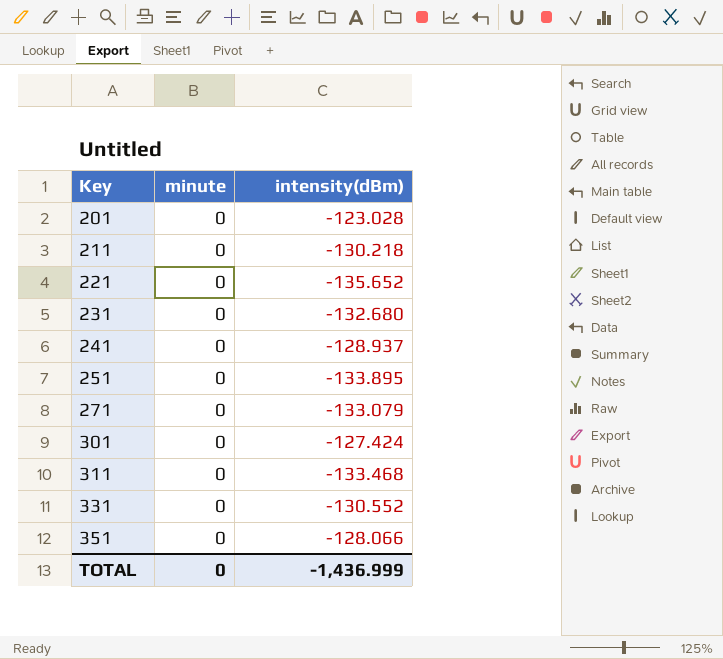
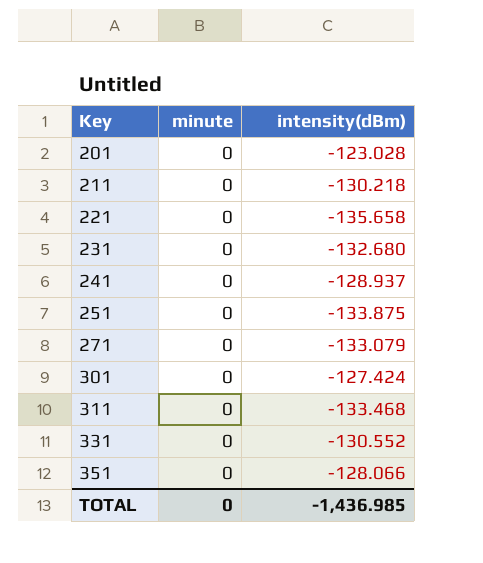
221 | intensity(dBm): -135.652 -> -135.658
251 | intensity(dBm): -133.895 -> -133.875
TOTAL | intensity(dBm): -1,436.999 -> -1,436.985

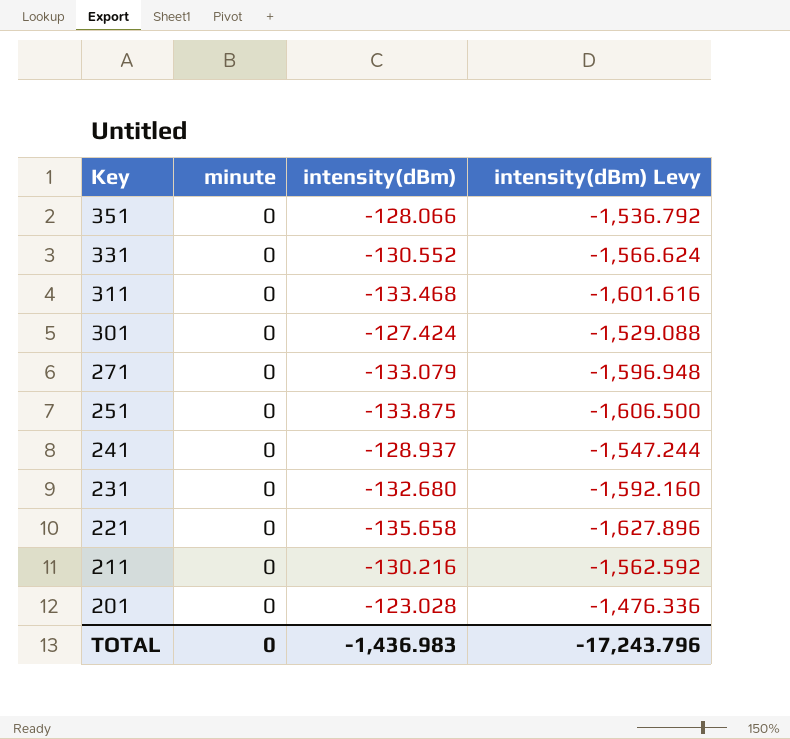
row order: Key ascending -> Key descending
column intensity(dBm) Levy | formula: none -> [intensity(dBm)] * 12
211 | intensity(dBm): -130.218 -> -130.216
TOTAL | intensity(dBm): -1,436.985 -> -1,436.983

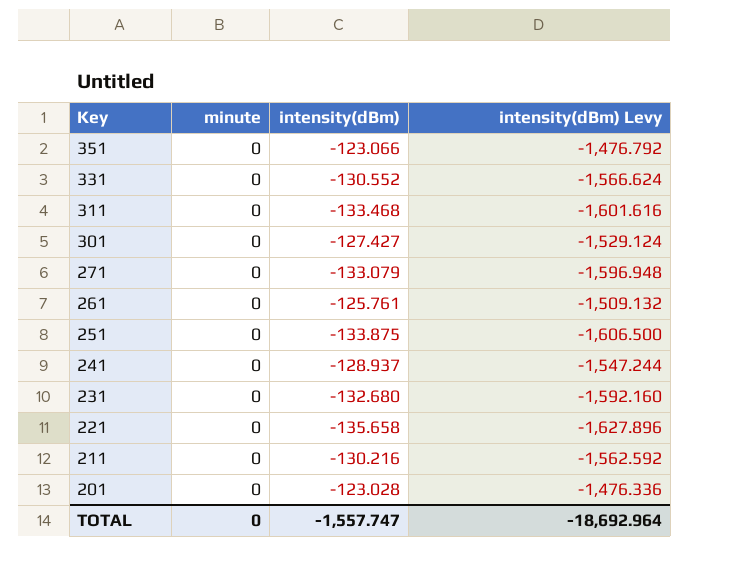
351 | intensity(dBm): -128.066 -> -123.066
351 | intensity(dBm) Levy: -1,536.792 -> -1,476.792
301 | intensity(dBm): -127.424 -> -127.427
301 | intensity(dBm) Levy: -1,529.088 -> -1,529.124
row 261: none -> 0 | -125.761 | -1,509.132
TOTAL | intensity(dBm): -1,436.983 -> -1,557.747
TOTAL | intensity(dBm) Levy: -17,243.796 -> -18,692.964

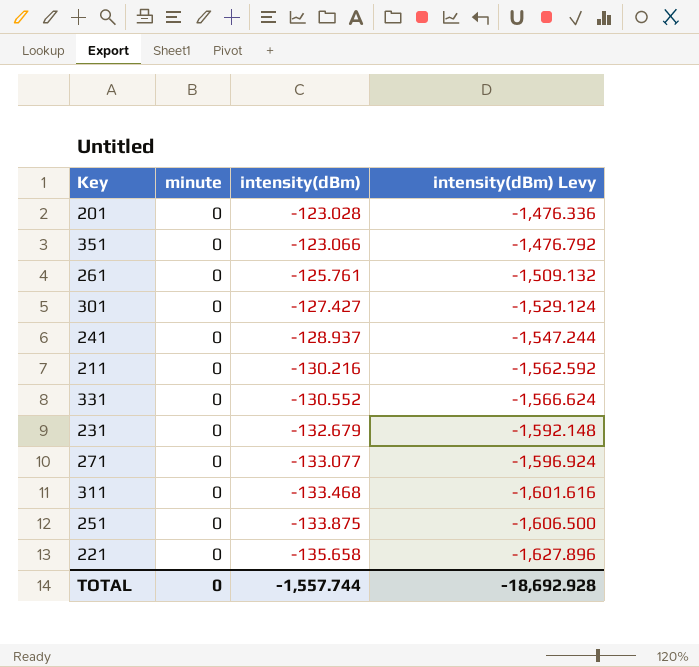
row order: Key descending -> intensity(dBm) descending
231 | intensity(dBm): -132.680 -> -132.679
231 | intensity(dBm) Levy: -1,592.160 -> -1,592.148
271 | intensity(dBm): -133.079 -> -133.077
271 | intensity(dBm) Levy: -1,596.948 -> -1,596.924
TOTAL | intensity(dBm): -1,557.747 -> -1,557.744
TOTAL | intensity(dBm) Levy: -18,692.964 -> -18,692.928

